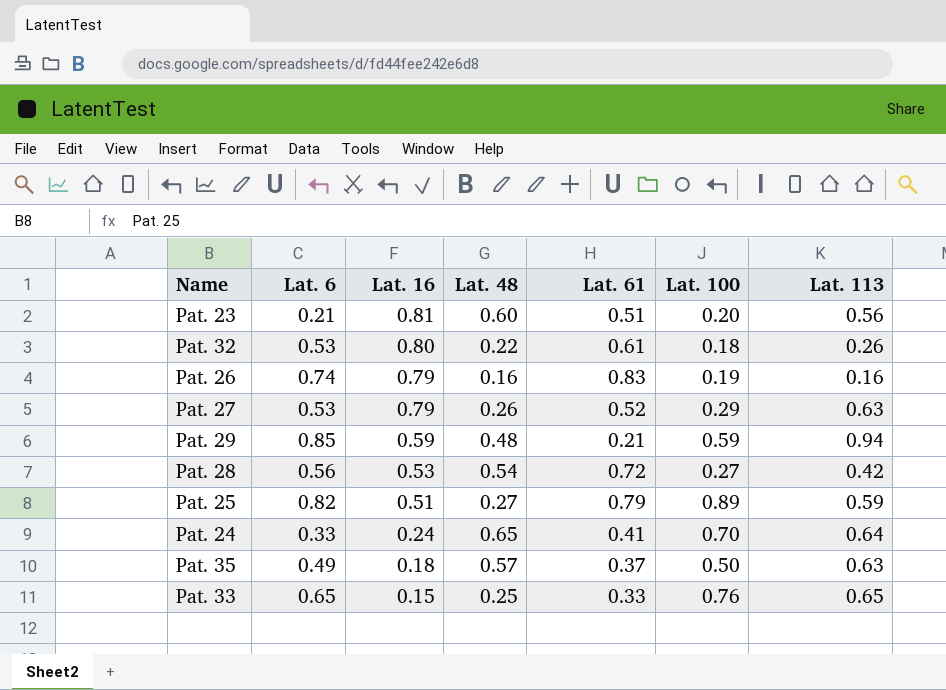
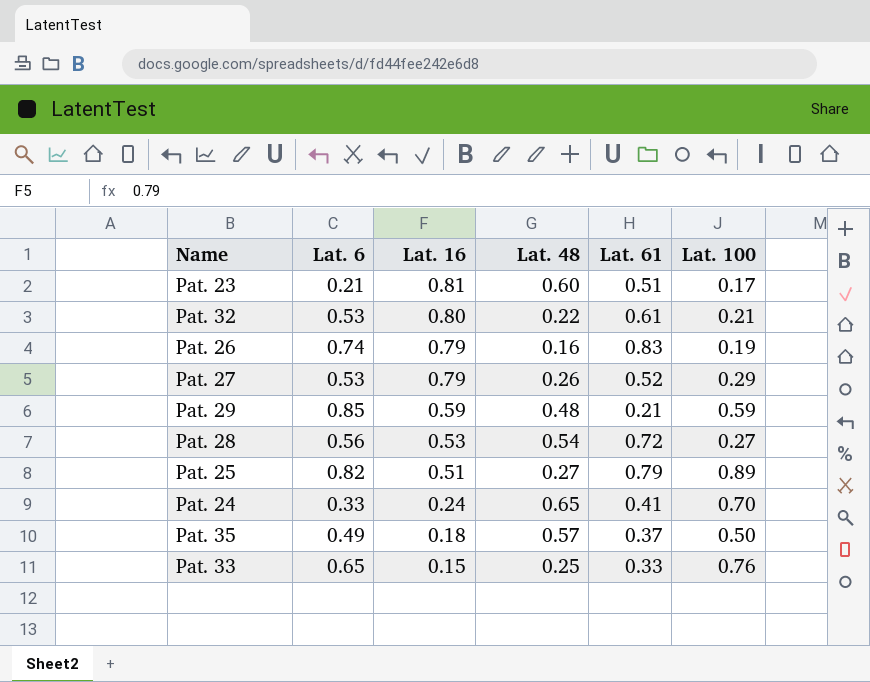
column Lat. 113 | position: 7 -> none
Pat. 23 | Lat. 100: 0.20 -> 0.17
Pat. 32 | Lat. 100: 0.18 -> 0.21

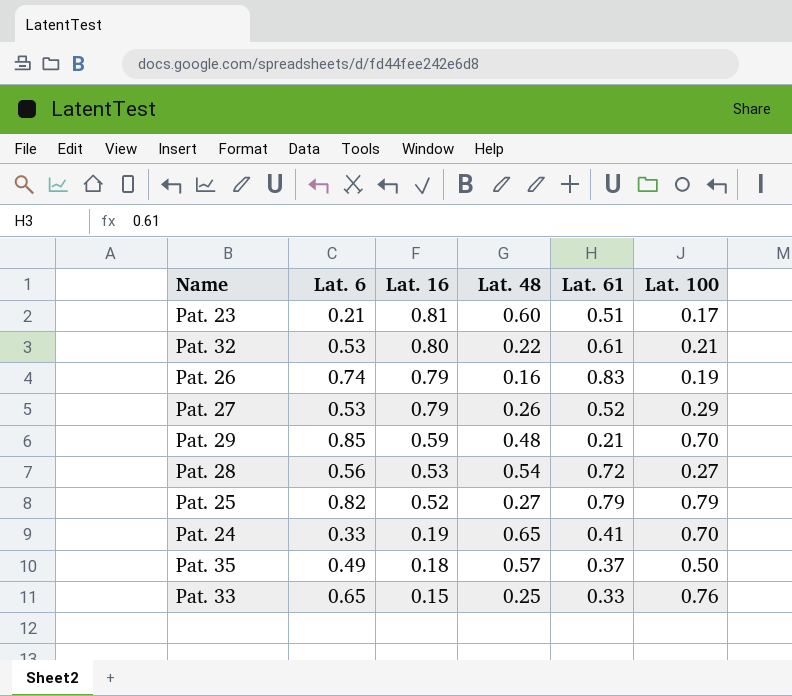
Pat. 29 | Lat. 100: 0.59 -> 0.70
Pat. 25 | Lat. 16: 0.51 -> 0.52
Pat. 25 | Lat. 100: 0.89 -> 0.79
Pat. 24 | Lat. 16: 0.24 -> 0.19

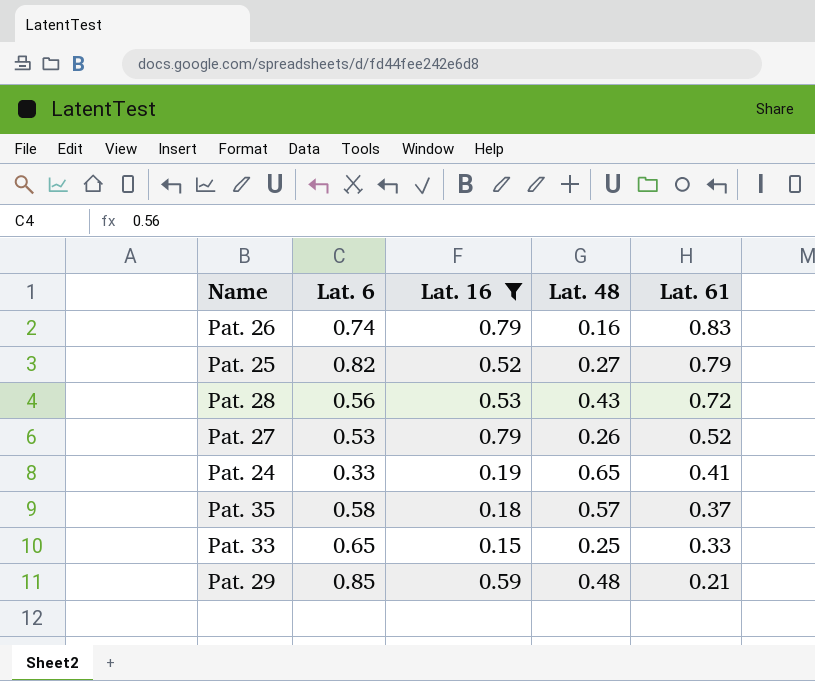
filter: none -> Lat. 16 <= 0.79
row order: Lat. 16 descending -> Lat. 61 descending
column Lat. 100 | position: 6 -> none
Pat. 28 | Lat. 48: 0.54 -> 0.43
Pat. 35 | Lat. 6: 0.49 -> 0.58

